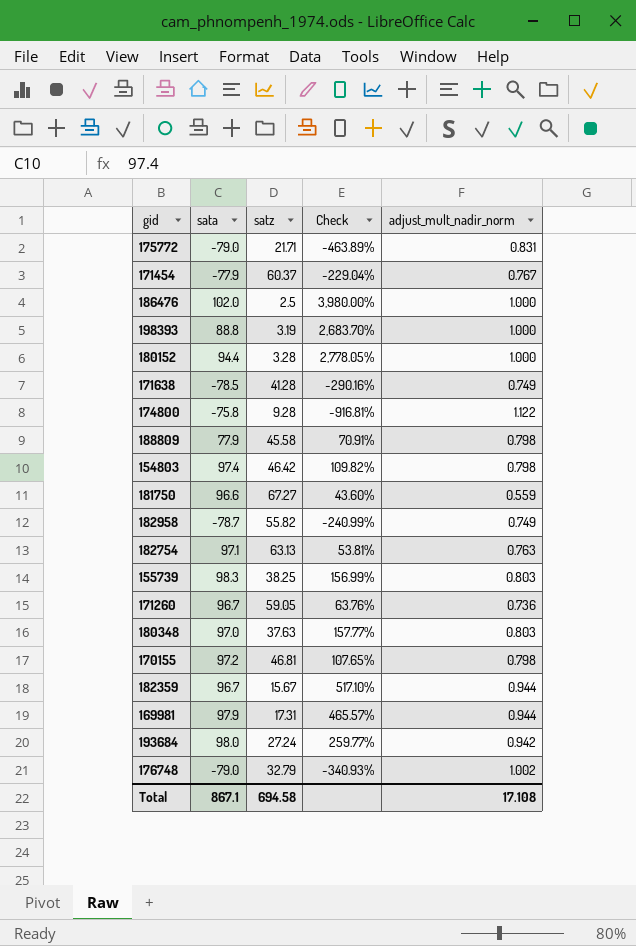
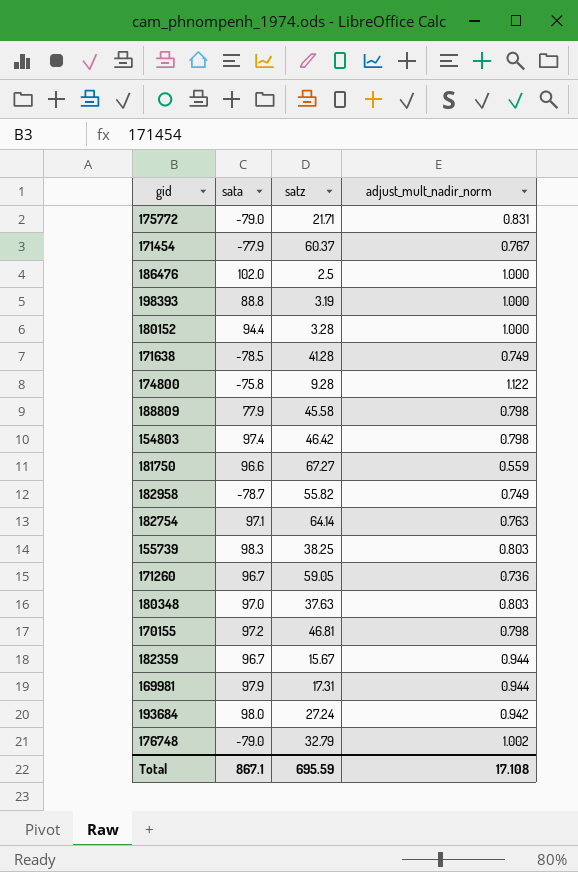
column Check | formula: ([sata] - [satz]) / [satz] -> none
182754 | satz: 63.13 -> 64.14
Total | satz: 694.58 -> 695.59

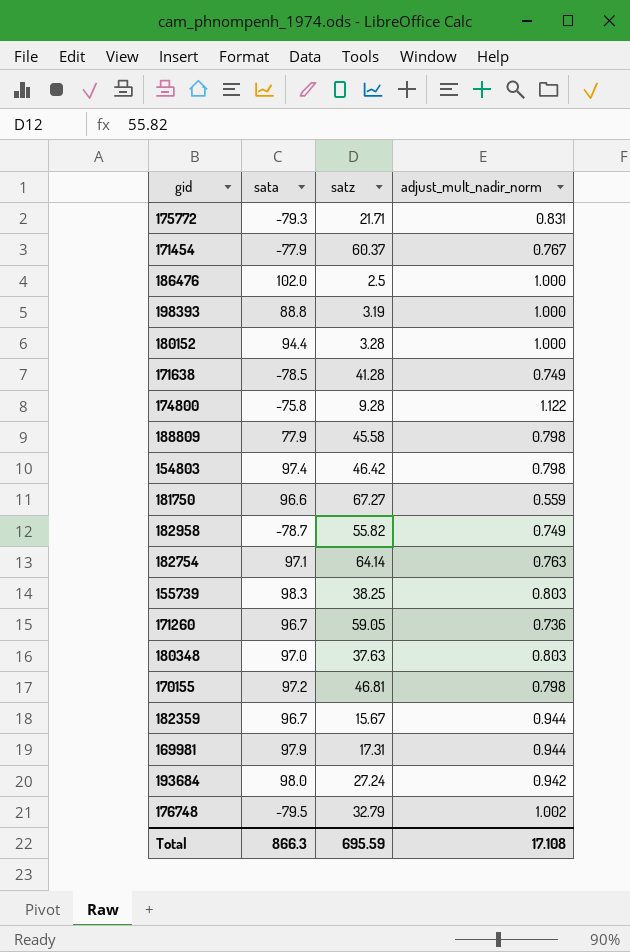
175772 | sata: -79.0 -> -79.3
176748 | sata: -79.0 -> -79.5
Total | sata: 867.1 -> 866.3

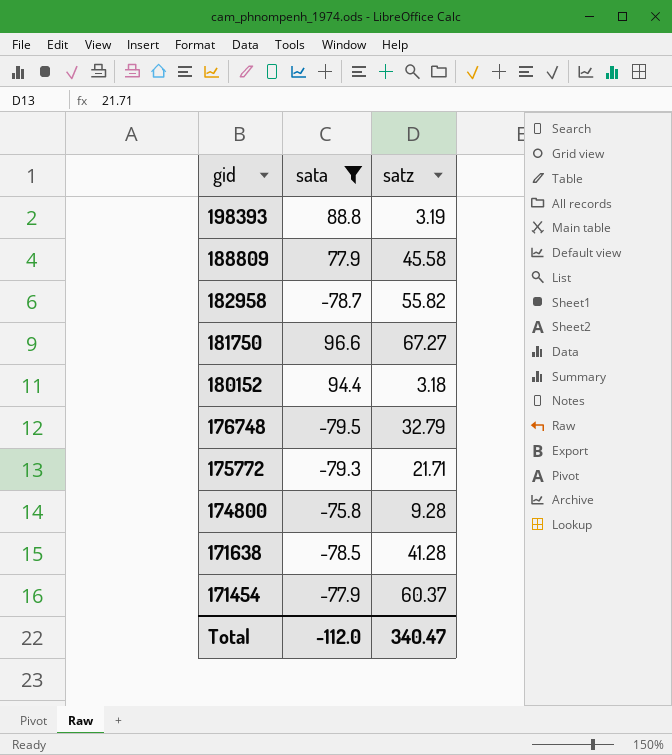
filter: none -> sata <= 96.6
row order: none -> gid descending
column adjust_mult_nadir_norm | position: 4 -> none
180152 | satz: 3.28 -> 3.18
Total | sata: 866.3 -> -112.0
Total | satz: 695.59 -> 340.47

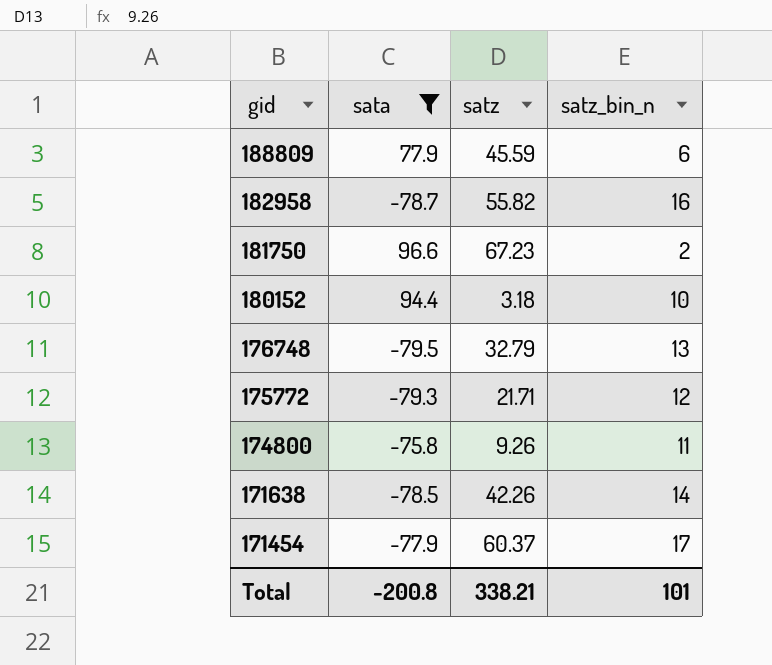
column satz_bin_n | position: none -> 4
row 198393: 88.8 | 3.19 -> none
188809 | satz: 45.58 -> 45.59
181750 | satz: 67.27 -> 67.23
174800 | satz: 9.28 -> 9.26
171638 | satz: 41.28 -> 42.26
Total | sata: -112.0 -> -200.8
Total | satz: 340.47 -> 338.21

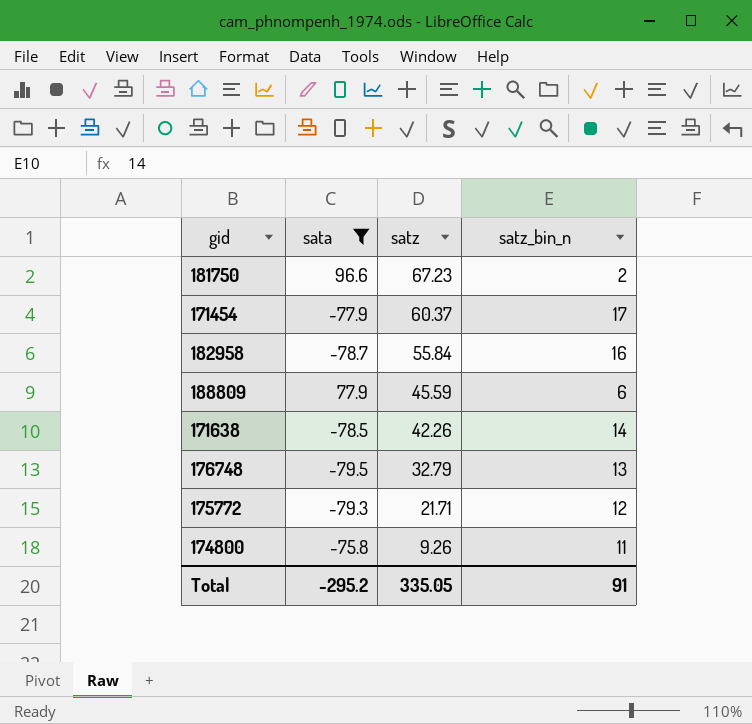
row order: gid descending -> satz descending
row 180152: 94.4 | 3.18 | 10 -> none
182958 | satz: 55.82 -> 55.84
Total | sata: -200.8 -> -295.2
Total | satz: 338.21 -> 335.05
Total | satz_bin_n: 101 -> 91

